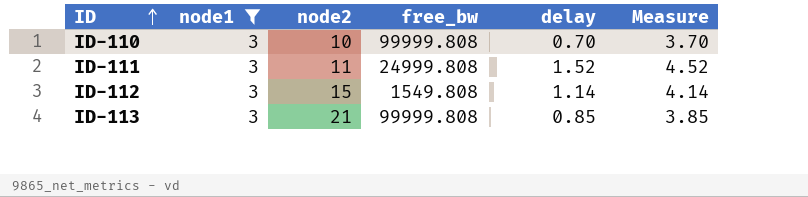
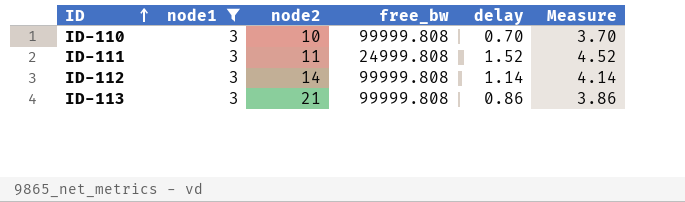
ID-112 | node2: 15 -> 14
ID-112 | free_bw: 1549.808 -> 99999.808
ID-113 | delay: 0.85 -> 0.86
ID-113 | Measure: 3.85 -> 3.86

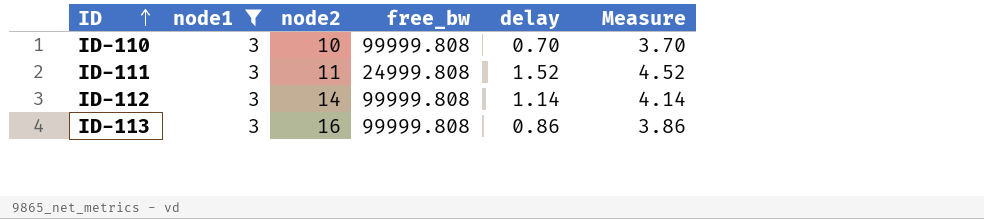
ID-113 | node2: 21 -> 16

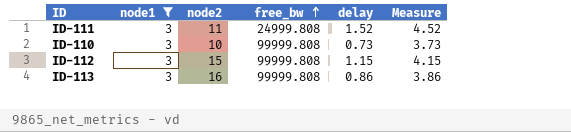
row order: ID ascending -> free_bw ascending
ID-110 | delay: 0.70 -> 0.73
ID-110 | Measure: 3.70 -> 3.73
ID-112 | node2: 14 -> 15
ID-112 | delay: 1.14 -> 1.15
ID-112 | Measure: 4.14 -> 4.15

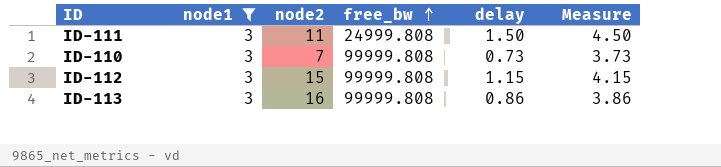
ID-111 | delay: 1.52 -> 1.50
ID-111 | Measure: 4.52 -> 4.50
ID-110 | node2: 10 -> 7

